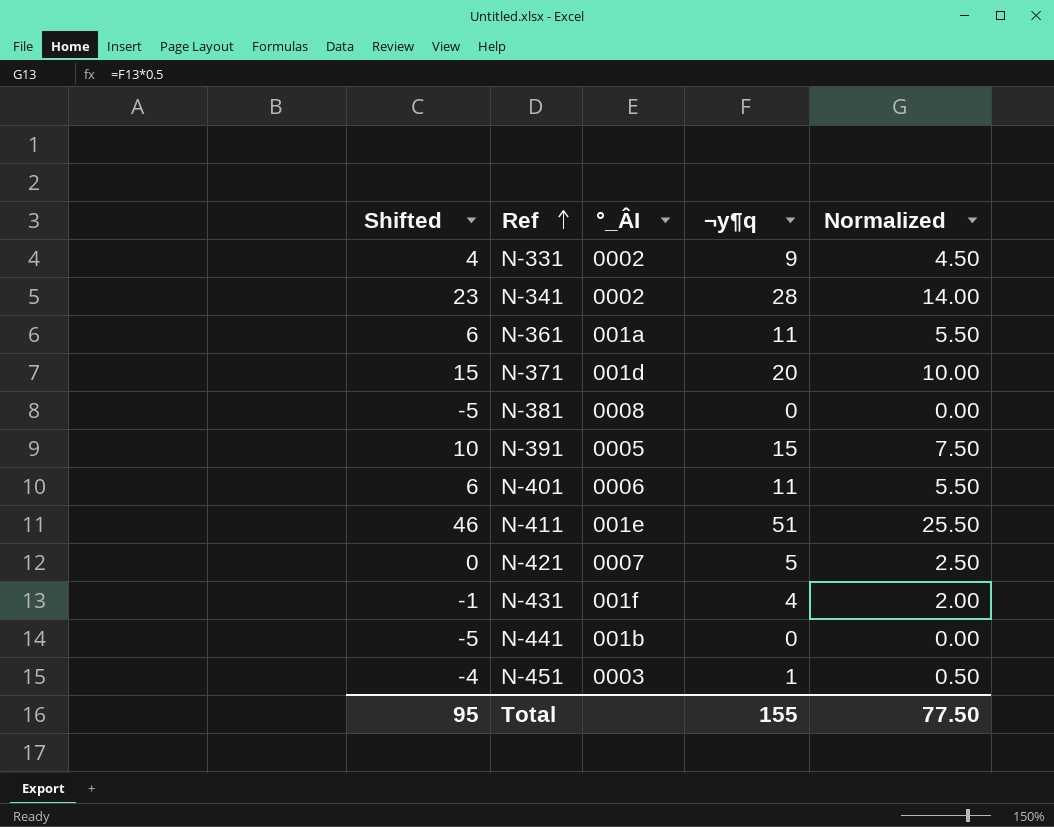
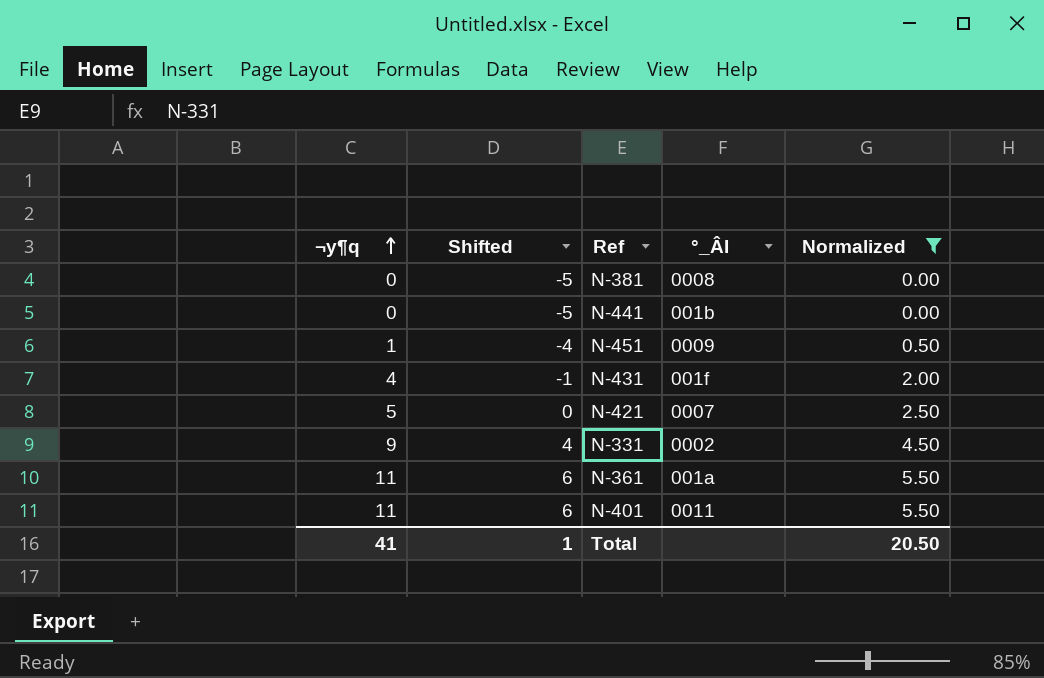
filter: none -> Normalized <= 5.50
row order: Ref ascending -> ¬y¶q ascending
column ¬y¶q | position: 4 -> 1
N-451 | °_ÂI: 0003 -> 0009
N-401 | °_ÂI: 0006 -> 0011
Total | ¬y¶q: 155 -> 41
Total | Shifted: 95 -> 1
Total | Normalized: 77.50 -> 20.50

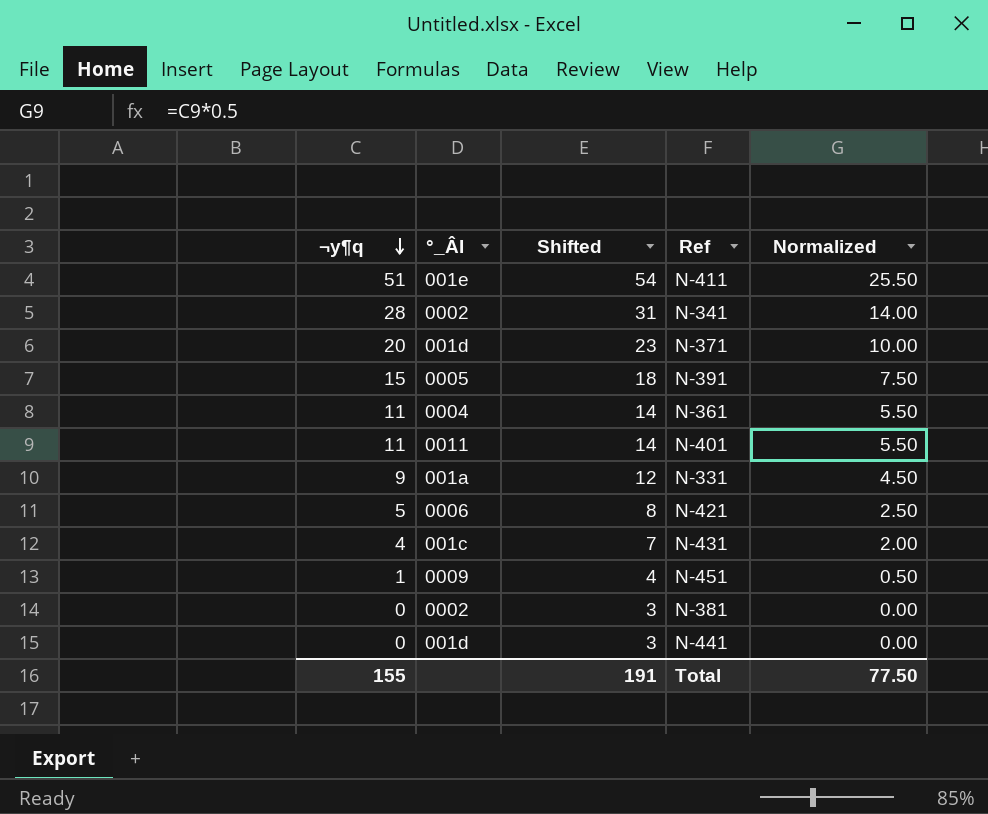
filter: Normalized <= 5.50 -> none
row order: ¬y¶q ascending -> ¬y¶q descending
column °_ÂI | position: 4 -> 2
column Shifted | formula: [¬y¶q] - 5 -> [¬y¶q] + 3
N-361 | °_ÂI: 001a -> 0004
N-331 | °_ÂI: 0002 -> 001a
N-421 | °_ÂI: 0007 -> 0006
N-431 | °_ÂI: 001f -> 001c
N-381 | °_ÂI: 0008 -> 0002
N-441 | °_ÂI: 001b -> 001d
Total | ¬y¶q: 41 -> 155
Total | Shifted: 1 -> 191
Total | Normalized: 20.50 -> 77.50

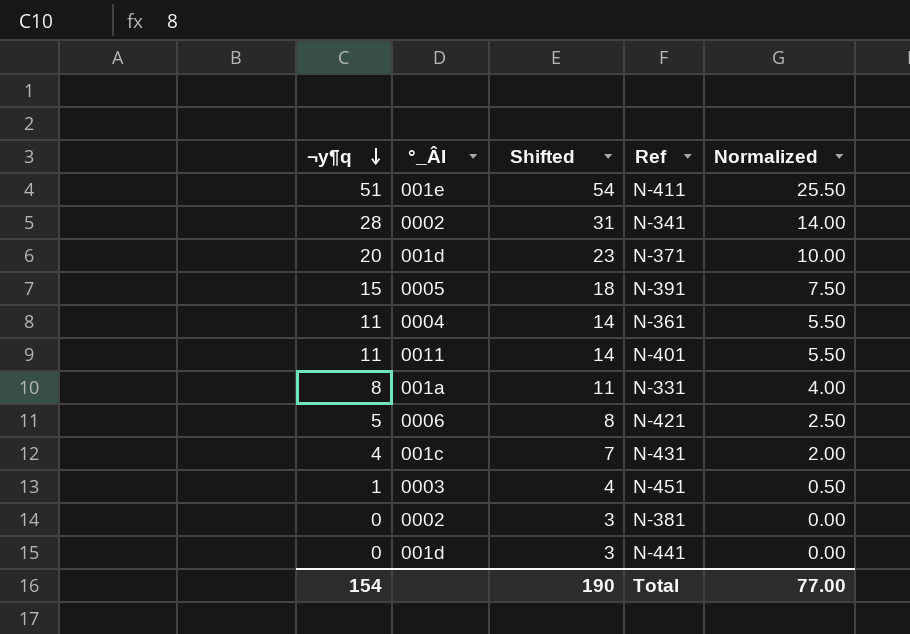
N-331 | ¬y¶q: 9 -> 8
N-331 | Shifted: 12 -> 11
N-331 | Normalized: 4.50 -> 4.00
N-451 | °_ÂI: 0009 -> 0003
Total | ¬y¶q: 155 -> 154
Total | Shifted: 191 -> 190
Total | Normalized: 77.50 -> 77.00

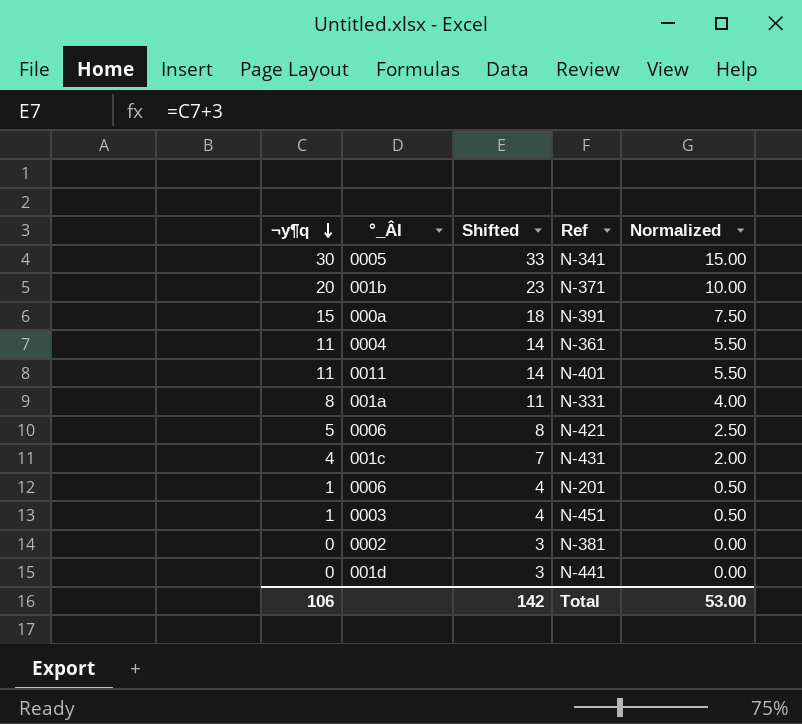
row N-411: 51 | 001e | 54 | 25.50 -> none
N-341 | ¬y¶q: 28 -> 30
N-341 | °_ÂI: 0002 -> 0005
N-341 | Shifted: 31 -> 33
N-341 | Normalized: 14.00 -> 15.00
N-371 | °_ÂI: 001d -> 001b
N-391 | °_ÂI: 0005 -> 000a
row N-201: none -> 1 | 0006 | 4 | 0.50
Total | ¬y¶q: 154 -> 106
Total | Shifted: 190 -> 142
Total | Normalized: 77.00 -> 53.00

